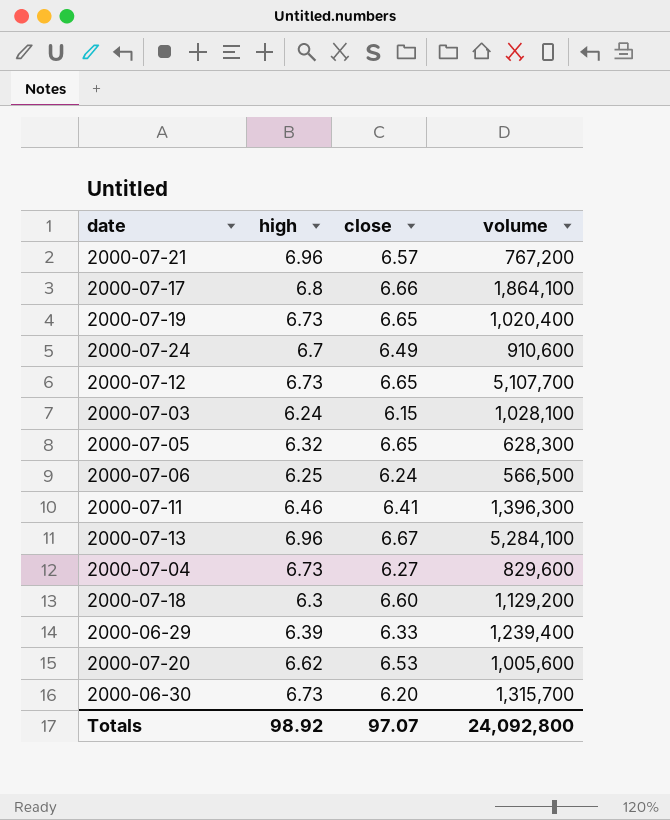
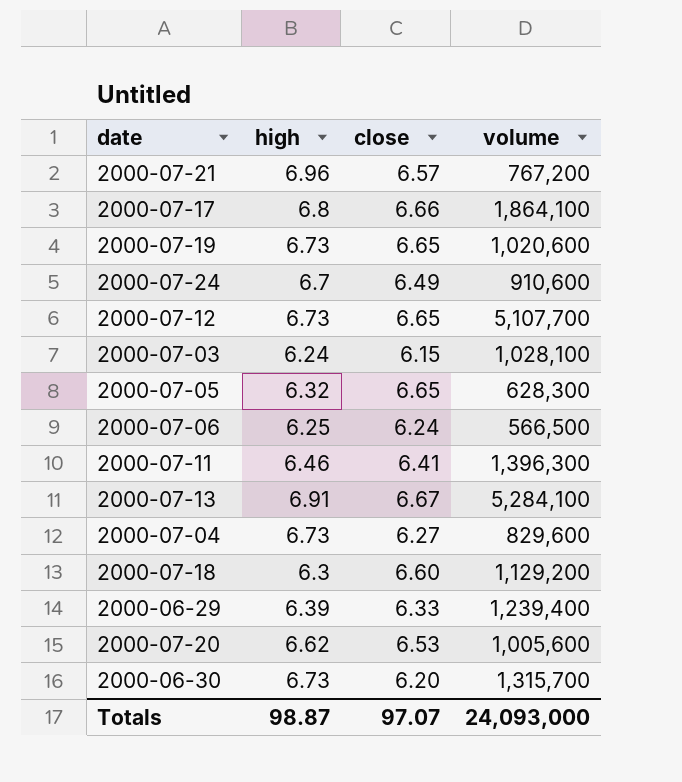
2000-07-19 | volume: 1,020,400 -> 1,020,600
2000-07-13 | high: 6.96 -> 6.91
Totals | high: 98.92 -> 98.87
Totals | volume: 24,092,800 -> 24,093,000

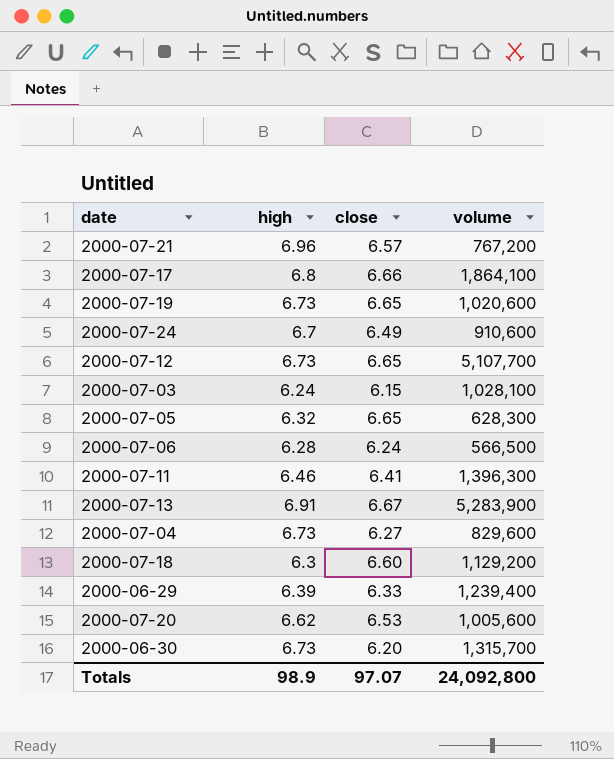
2000-07-06 | high: 6.25 -> 6.28
2000-07-13 | volume: 5,284,100 -> 5,283,900
Totals | high: 98.87 -> 98.9
Totals | volume: 24,093,000 -> 24,092,800

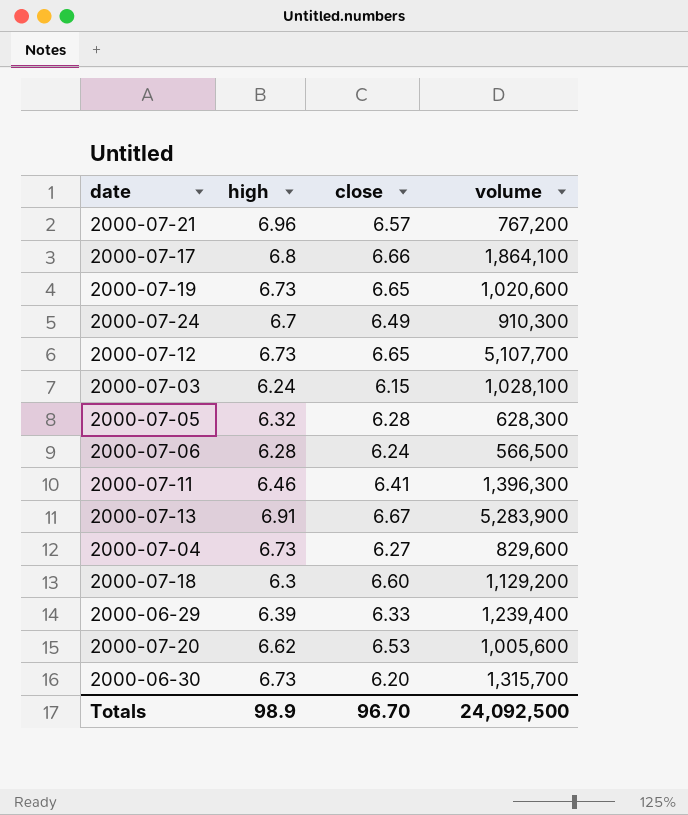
2000-07-24 | volume: 910,600 -> 910,300
2000-07-05 | close: 6.65 -> 6.28
Totals | close: 97.07 -> 96.70
Totals | volume: 24,092,800 -> 24,092,500

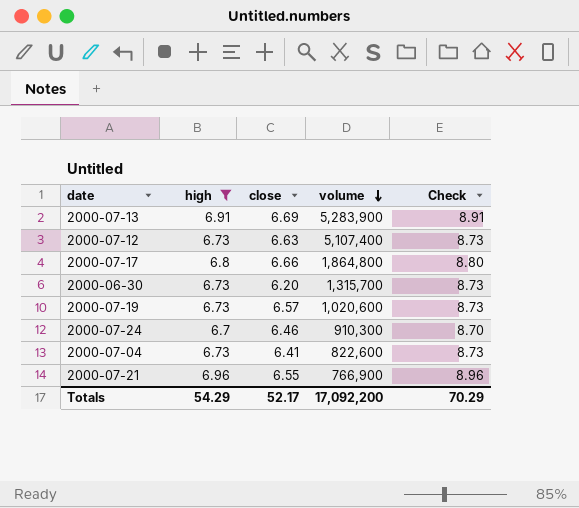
filter: none -> high >= 6.7
row order: none -> volume descending
column Check | formula: none -> [high] + 2
2000-07-13 | close: 6.67 -> 6.69
2000-07-12 | close: 6.65 -> 6.63
2000-07-12 | volume: 5,107,700 -> 5,107,400
2000-07-17 | volume: 1,864,100 -> 1,864,800
2000-07-19 | close: 6.65 -> 6.57
2000-07-24 | close: 6.49 -> 6.46
2000-07-04 | close: 6.27 -> 6.41
2000-07-04 | volume: 829,600 -> 822,600
2000-07-21 | close: 6.57 -> 6.55
2000-07-21 | volume: 767,200 -> 766,900
Totals | high: 98.9 -> 54.29
Totals | close: 96.70 -> 52.17
Totals | volume: 24,092,500 -> 17,092,200

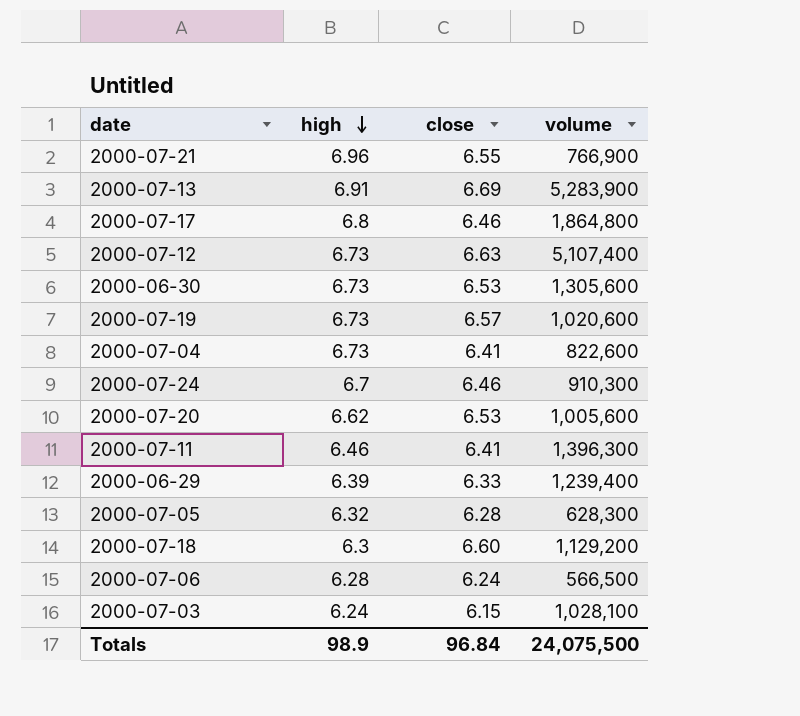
filter: high >= 6.7 -> none
row order: volume descending -> high descending
column Check | formula: [high] + 2 -> none
2000-07-17 | close: 6.66 -> 6.46
2000-06-30 | close: 6.20 -> 6.53
2000-06-30 | volume: 1,315,700 -> 1,305,600
Totals | high: 54.29 -> 98.9
Totals | close: 52.17 -> 96.84
Totals | volume: 17,092,200 -> 24,075,500

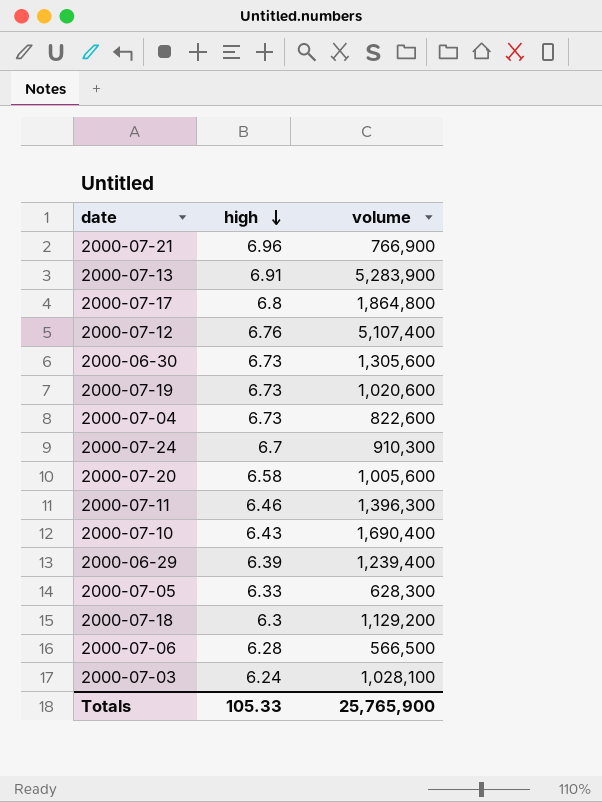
column close | position: 3 -> none
2000-07-12 | high: 6.73 -> 6.76
2000-07-20 | high: 6.62 -> 6.58
row 2000-07-10: none -> 6.43 | 1,690,400
2000-07-05 | high: 6.32 -> 6.33
Totals | high: 98.9 -> 105.33
Totals | volume: 24,075,500 -> 25,765,900

